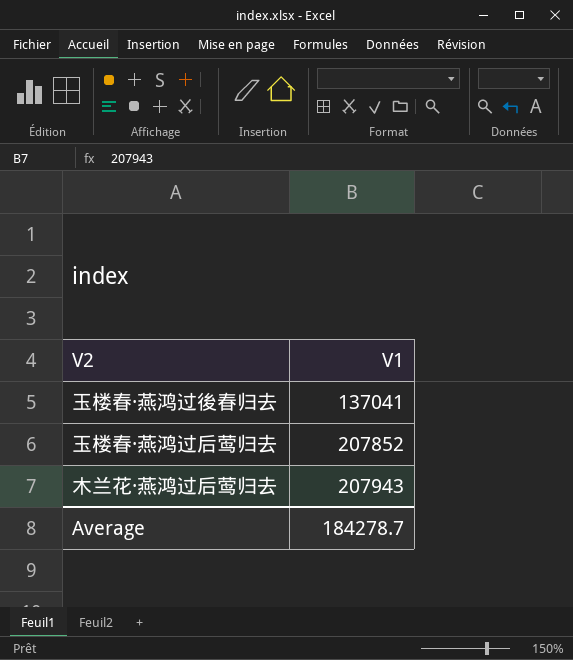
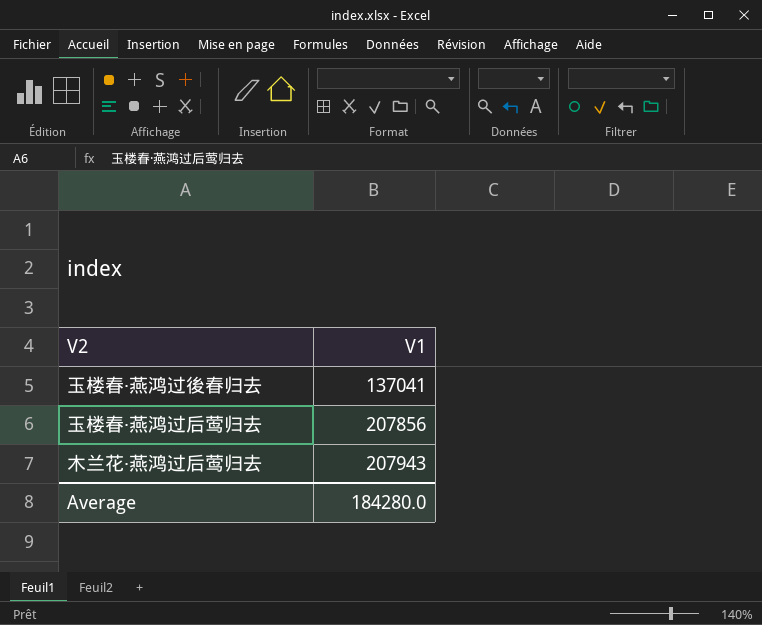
玉楼春·燕鸿过后莺归去 | V1: 207852 -> 207856
Average | V1: 184278.7 -> 184280.0

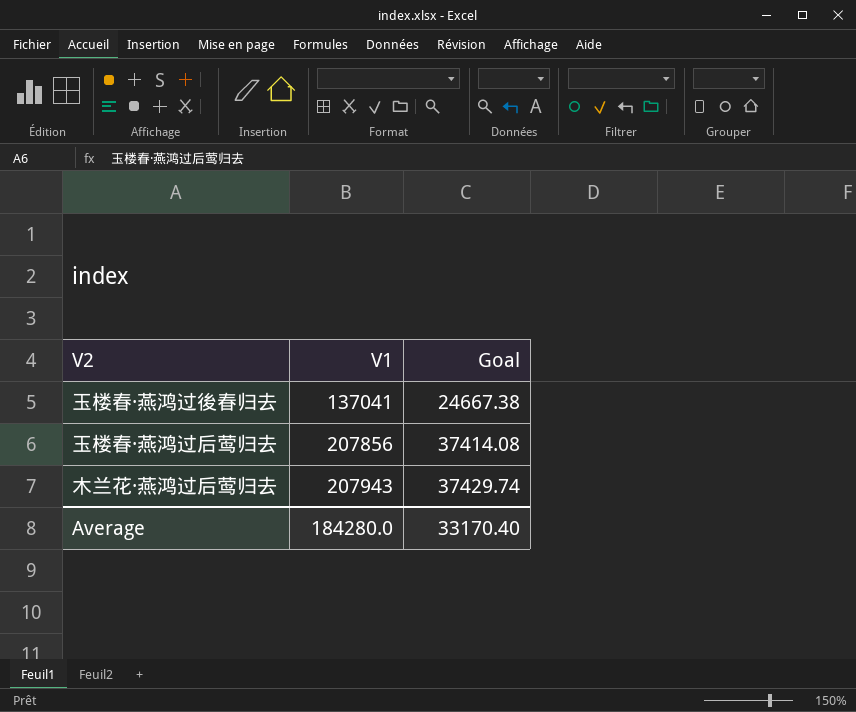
column Goal | formula: none -> [V1] * 0.18

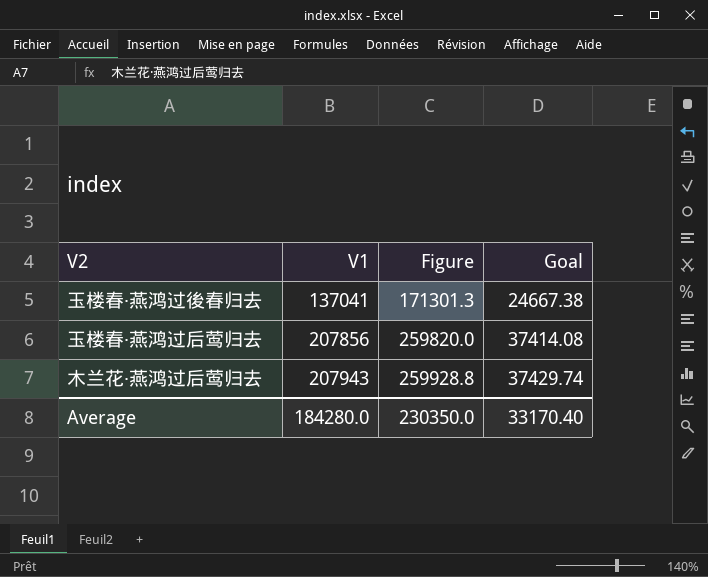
column Figure | formula: none -> [V1] * 1.25

